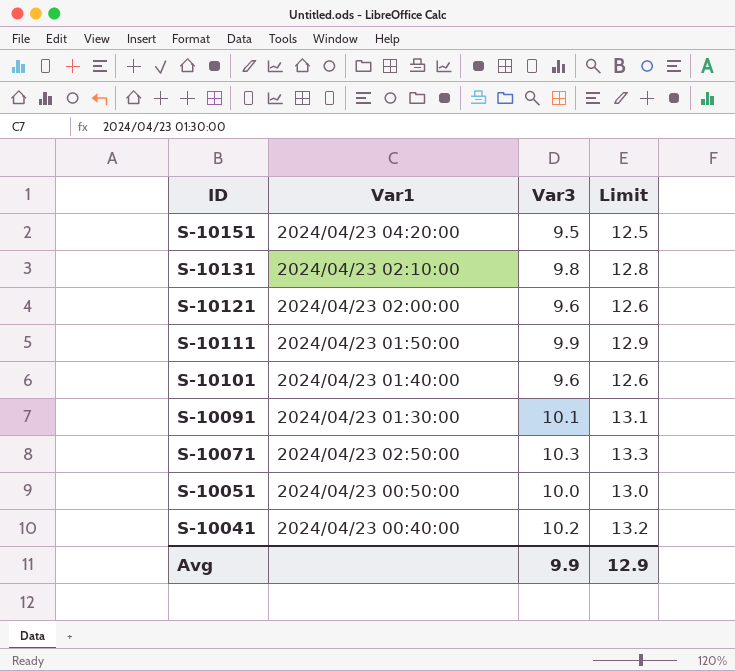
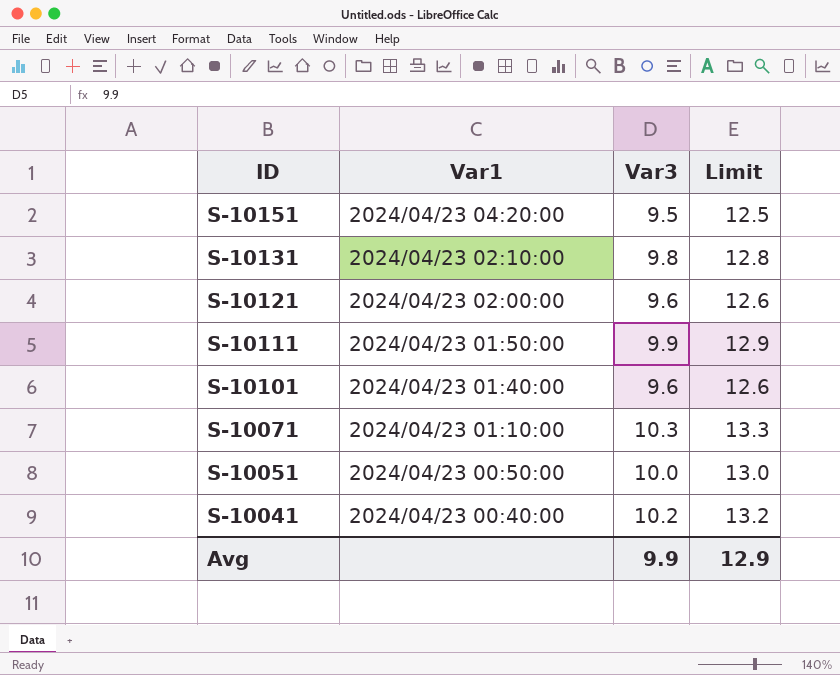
row S-10091: 2024/04/23 01:30:00 | 10.1 | 13.1 -> none
S-10071 | Var1: 2024/04/23 02:50:00 -> 2024/04/23 01:10:00

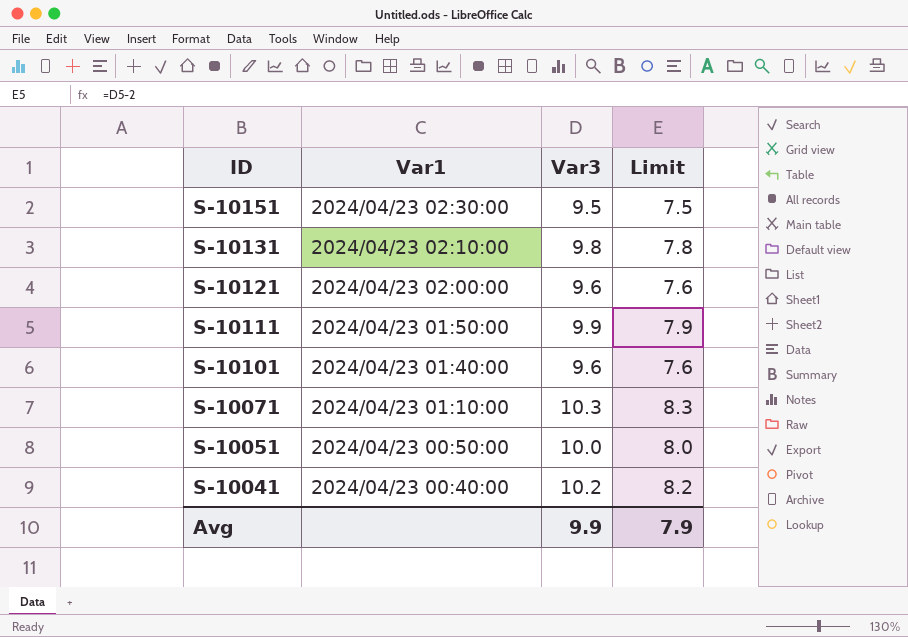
column Limit | formula: [Var3] + 3 -> [Var3] - 2
S-10151 | Var1: 2024/04/23 04:20:00 -> 2024/04/23 02:30:00
Avg | Limit: 12.9 -> 7.9

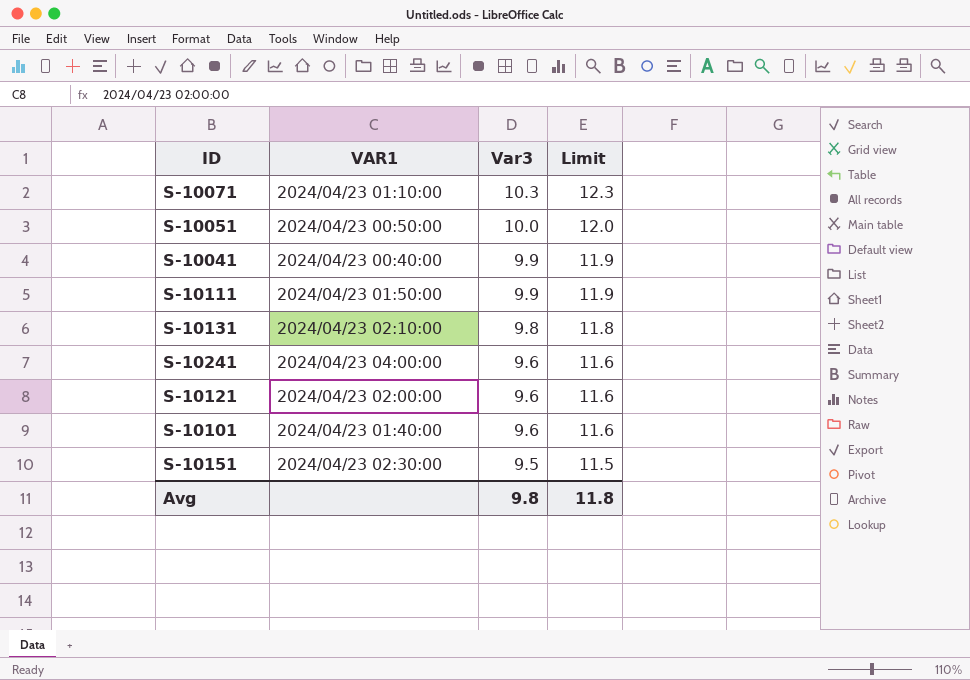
row order: ID descending -> Var3 descending
column name: Var1 -> VAR1
column Limit | formula: [Var3] - 2 -> [Var3] + 2
S-10041 | Var3: 10.2 -> 9.9
row S-10241: none -> 2024/04/23 04:00:00 | 9.6 | 11.6
Avg | Var3: 9.9 -> 9.8
Avg | Limit: 7.9 -> 11.8

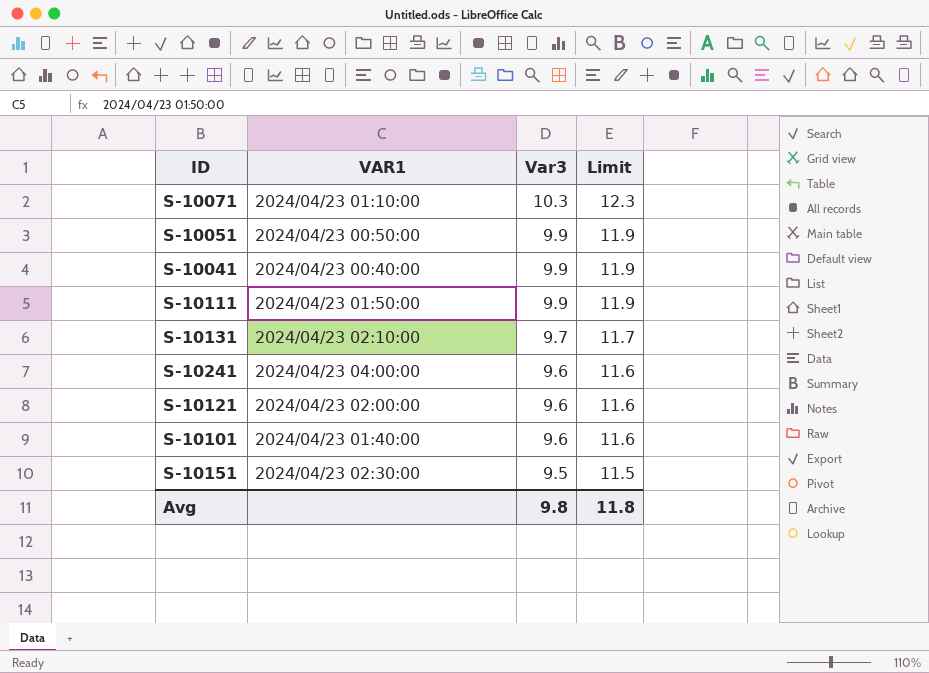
S-10051 | Var3: 10.0 -> 9.9
S-10051 | Limit: 12.0 -> 11.9
S-10131 | Var3: 9.8 -> 9.7
S-10131 | Limit: 11.8 -> 11.7

